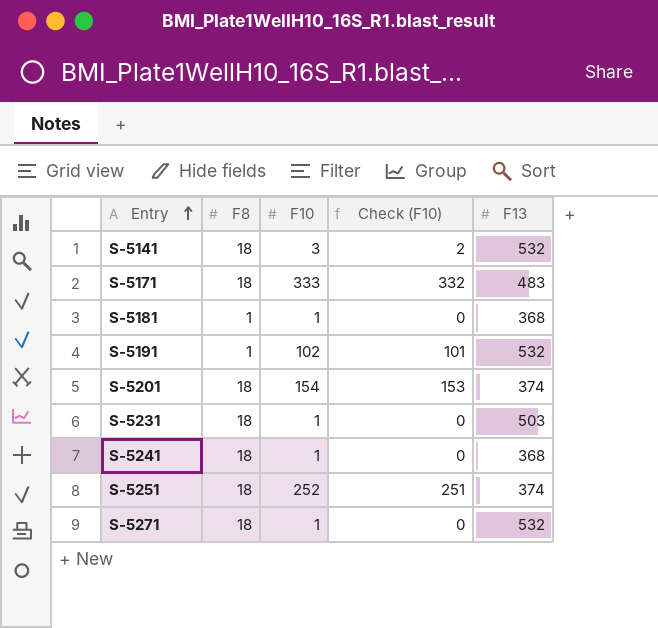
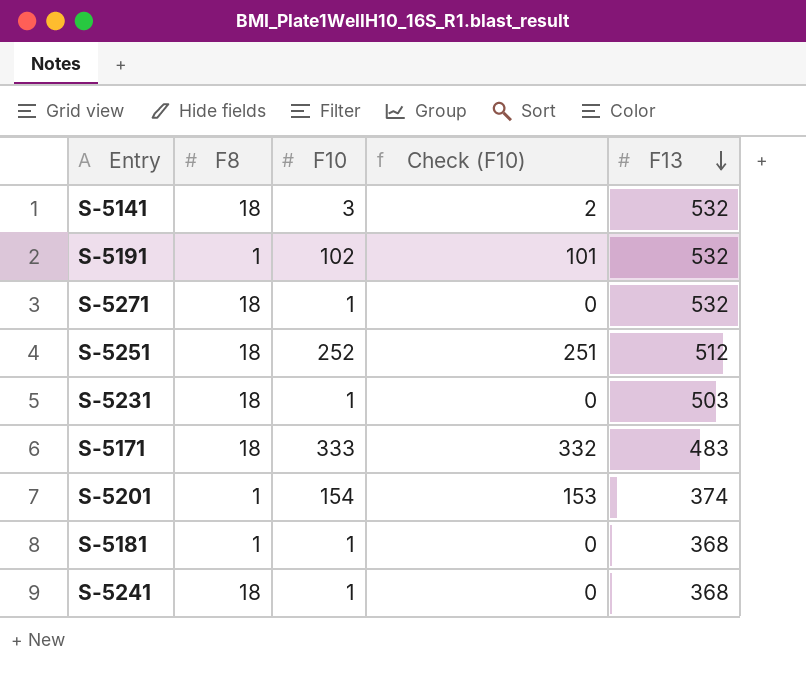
row order: Entry ascending -> F13 descending
S-5251 | F13: 374 -> 512
S-5201 | F8: 18 -> 1

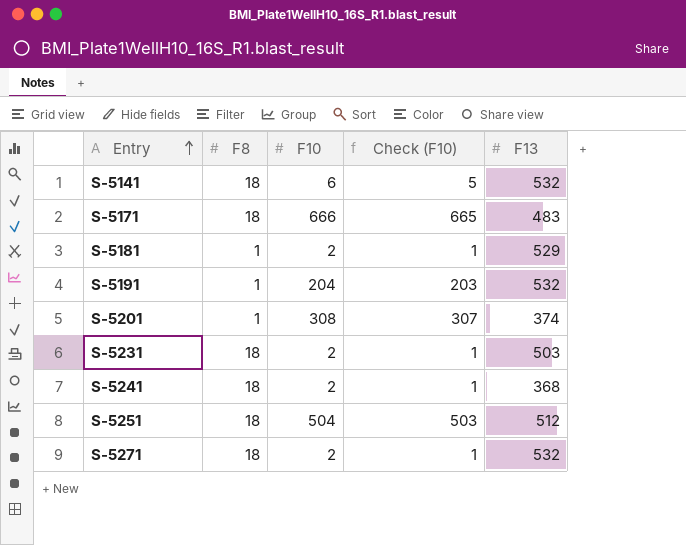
row order: F13 descending -> Entry ascending
S-5141 | F10: 3 -> 6
S-5141 | Check (F10): 2 -> 5
S-5171 | F10: 333 -> 666
S-5171 | Check (F10): 332 -> 665
S-5181 | F10: 1 -> 2
S-5181 | Check (F10): 0 -> 1
S-5181 | F13: 368 -> 529
S-5191 | F10: 102 -> 204
S-5191 | Check (F10): 101 -> 203
S-5201 | F10: 154 -> 308
S-5201 | Check (F10): 153 -> 307
S-5231 | F10: 1 -> 2
S-5231 | Check (F10): 0 -> 1
S-5241 | F10: 1 -> 2
S-5241 | Check (F10): 0 -> 1
S-5251 | F10: 252 -> 504
S-5251 | Check (F10): 251 -> 503
S-5271 | F10: 1 -> 2
S-5271 | Check (F10): 0 -> 1

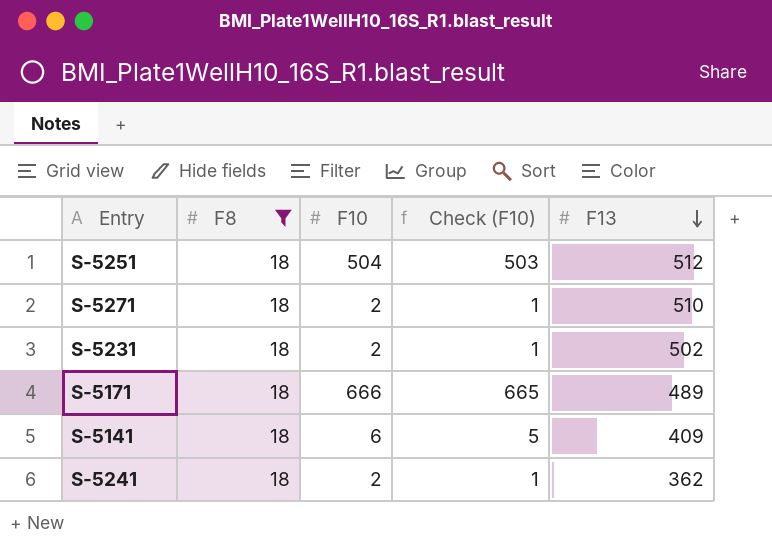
filter: none -> F8 = 18
row order: Entry ascending -> F13 descending
S-5271 | F13: 532 -> 510
S-5231 | F13: 503 -> 502
S-5171 | F13: 483 -> 489
S-5141 | F13: 532 -> 409
S-5241 | F13: 368 -> 362

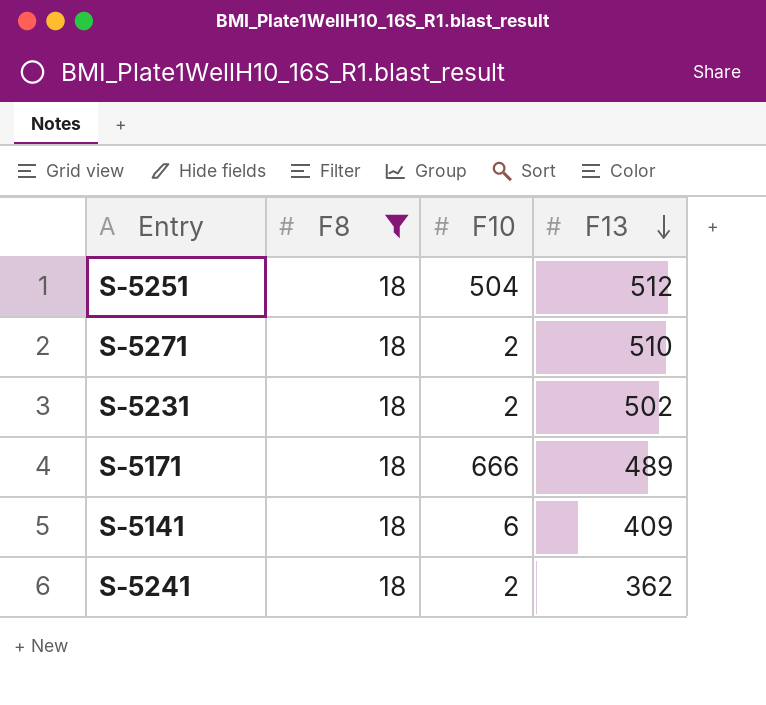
column Check (F10) | formula: [F10] - 1 -> none

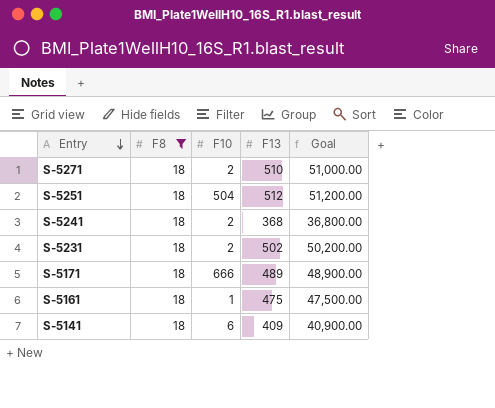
row order: F13 descending -> Entry descending
column Goal | formula: none -> [F13] * 100
S-5241 | F13: 362 -> 368
row S-5161: none -> 18 | 1 | 475 | 47,500.00

